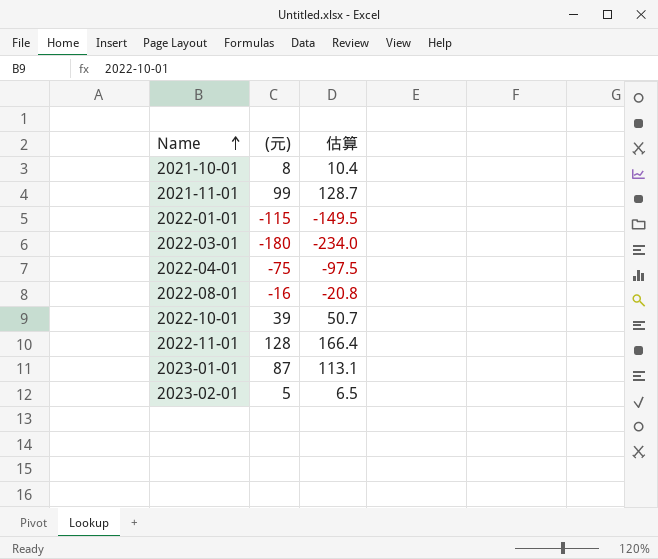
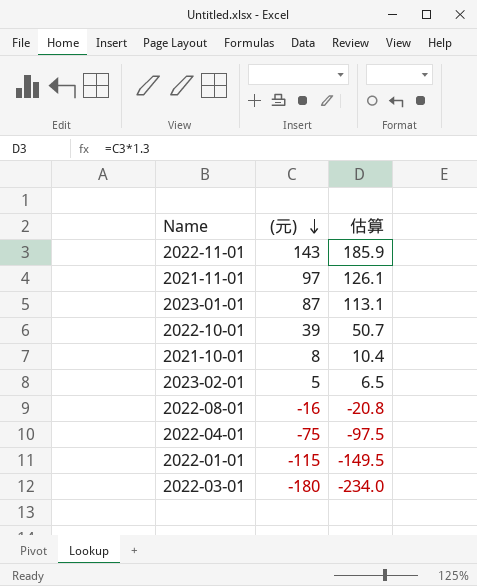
row order: Name ascending -> (元) descending
2022-11-01 | (元): 128 -> 143
2022-11-01 | 估算: 166.4 -> 185.9
2021-11-01 | (元): 99 -> 97
2021-11-01 | 估算: 128.7 -> 126.1

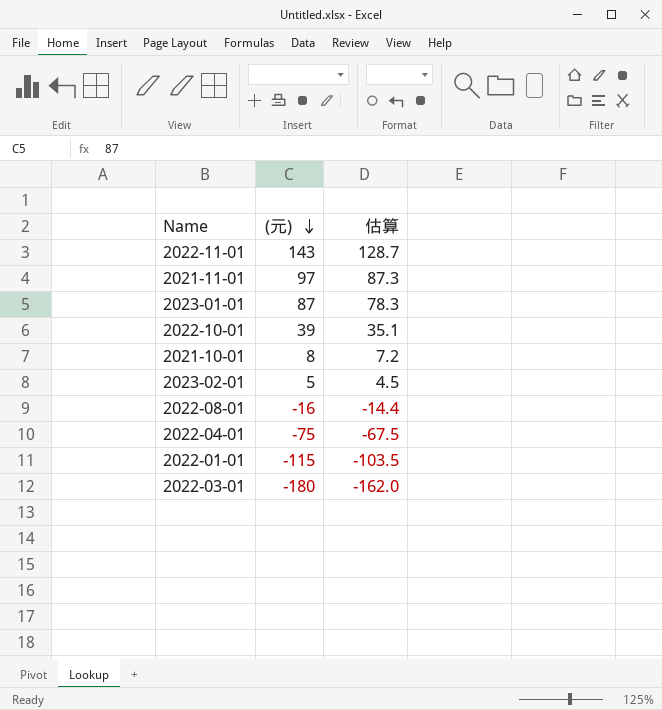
column 估算 | formula: [(元)] * 1.3 -> [(元)] * 0.9

